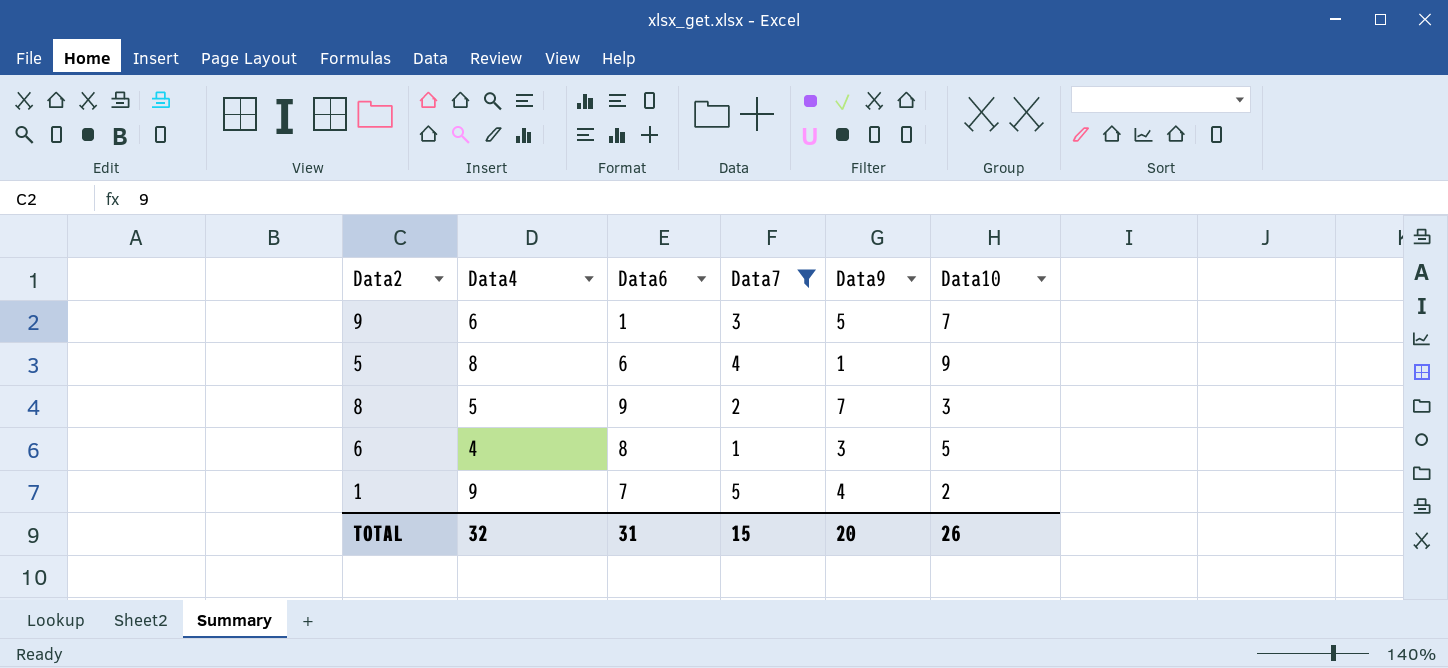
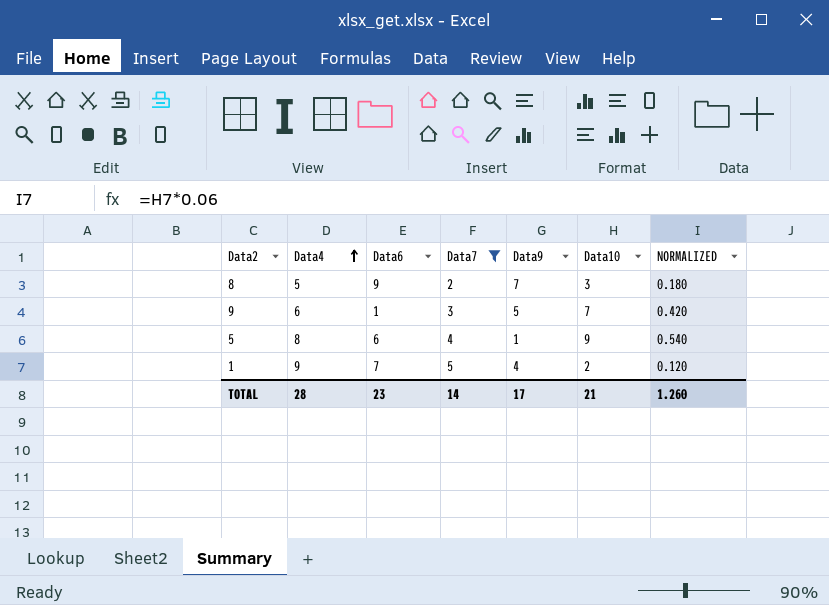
row order: none -> Data4 ascending
column NORMALIZED | formula: none -> [Data10] * 0.06
row 6: 4 | 8 | 1 | 3 | 5 -> none
TOTAL | Data4: 32 -> 28
TOTAL | Data6: 31 -> 23
TOTAL | Data7: 15 -> 14
TOTAL | Data9: 20 -> 17
TOTAL | Data10: 26 -> 21

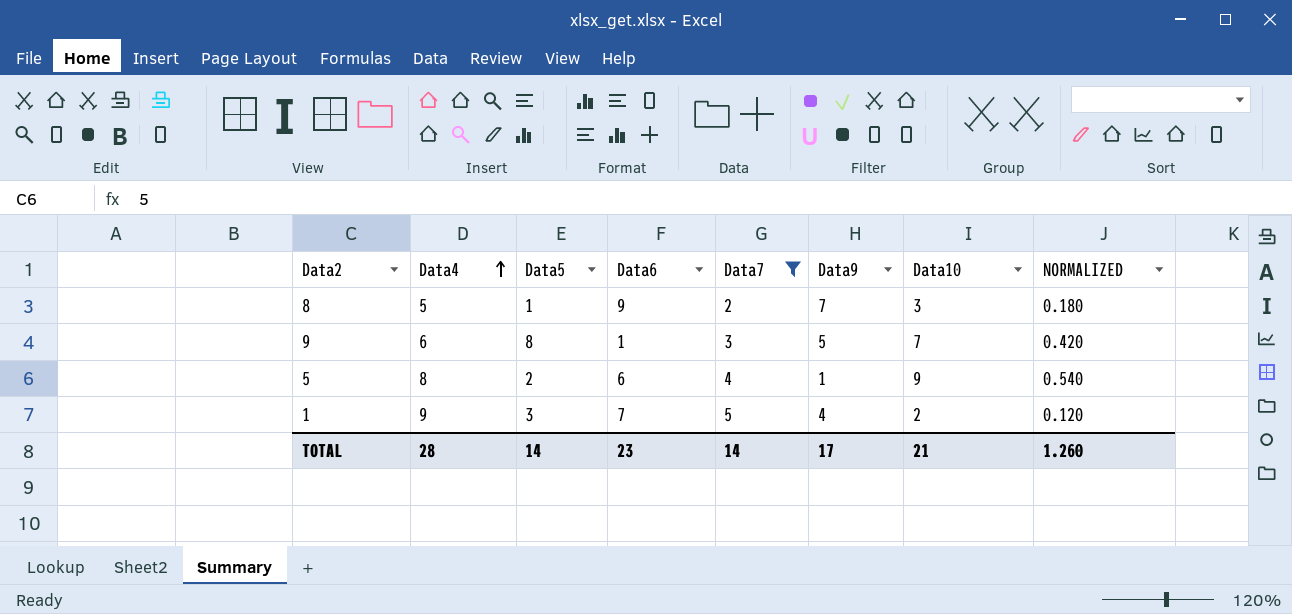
column Data5 | position: none -> 3

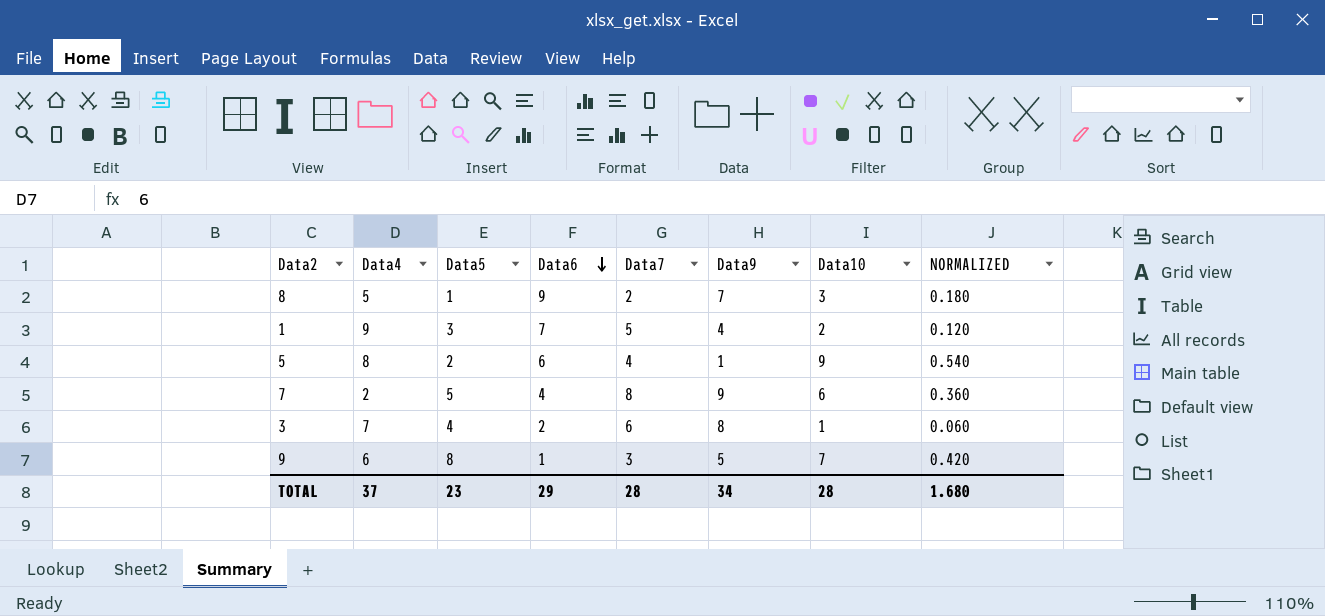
filter: Data7 <= 5 -> none
row order: Data4 ascending -> Data6 descending
TOTAL | Data4: 28 -> 37
TOTAL | Data5: 14 -> 23
TOTAL | Data6: 23 -> 29
TOTAL | Data7: 14 -> 28
TOTAL | Data9: 17 -> 34
TOTAL | Data10: 21 -> 28
TOTAL | NORMALIZED: 1.260 -> 1.680

